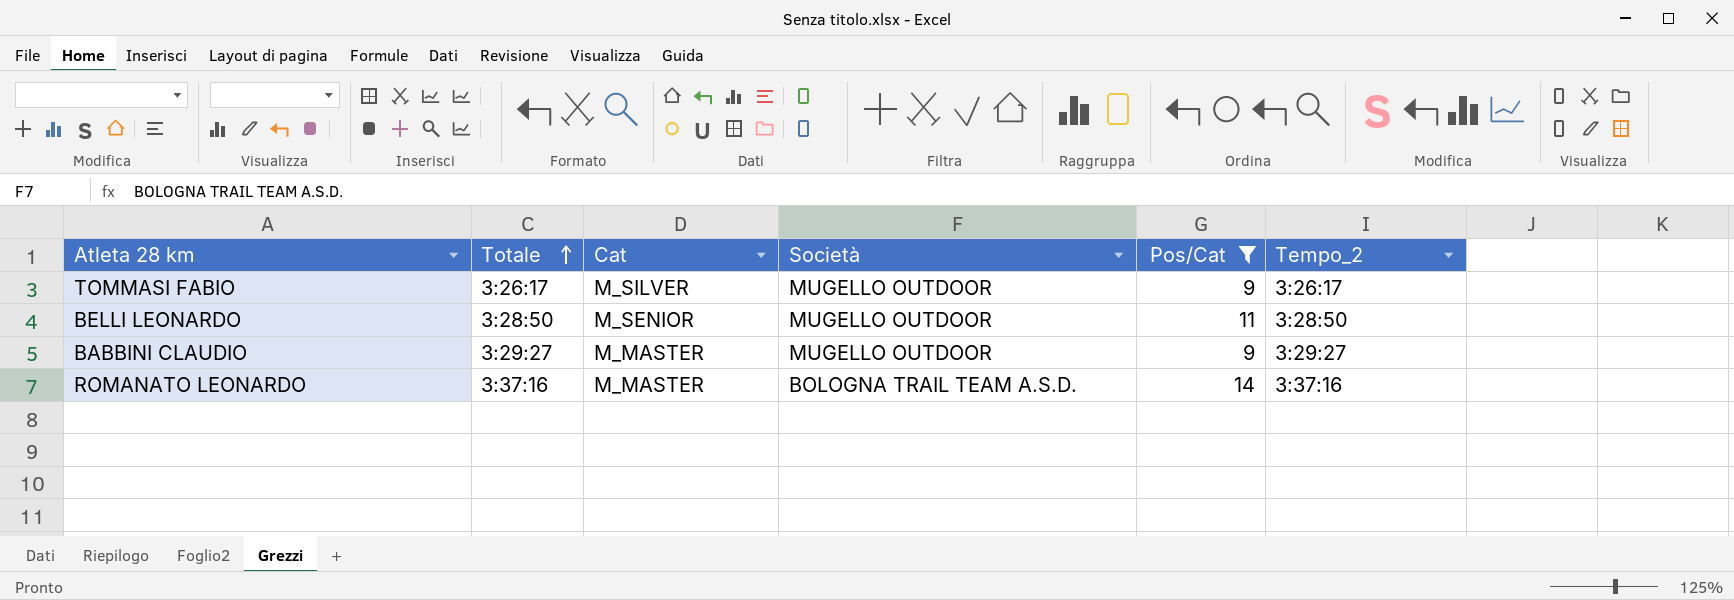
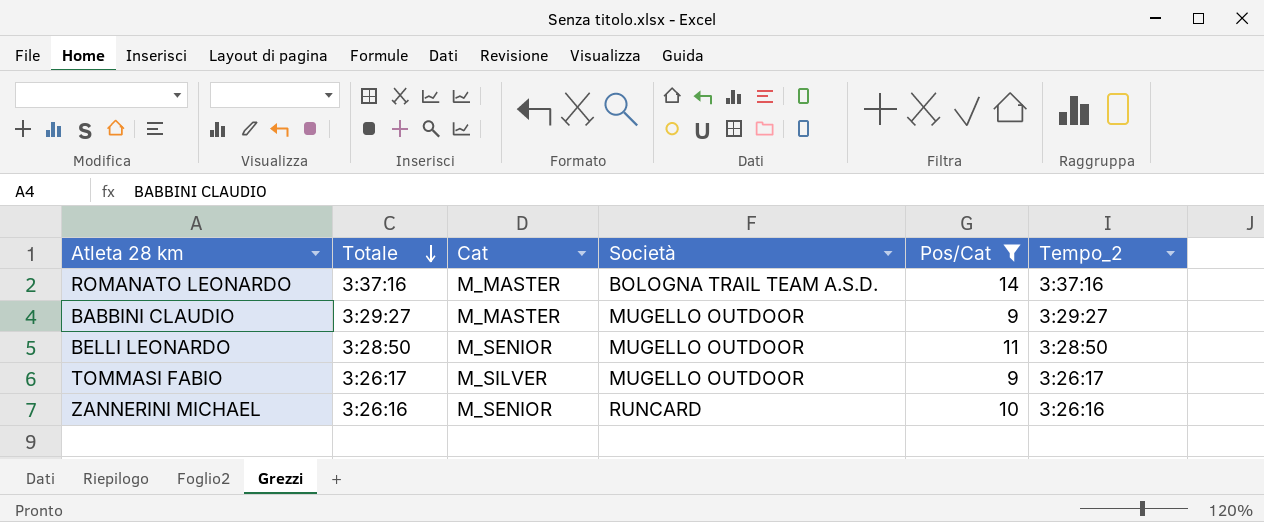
row order: Totale ascending -> Totale descending
row ZANNERINI MICHAEL: none -> 3:26:16 | M_SENIOR | RUNCARD | 10 | 3:26:16

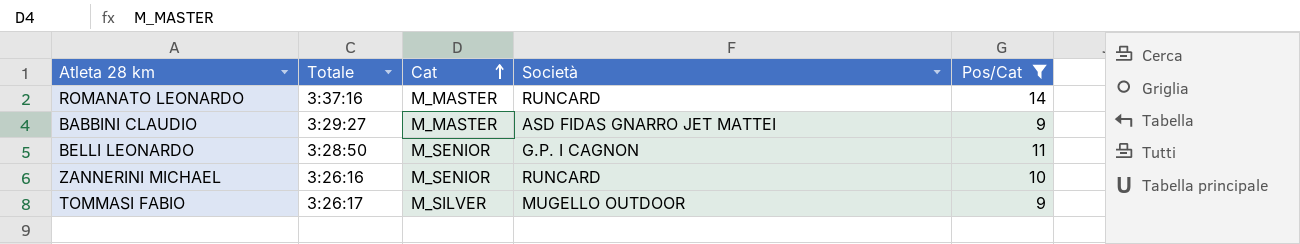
row order: Totale descending -> Cat ascending
column Tempo_2 | position: 6 -> none
ROMANATO LEONARDO | Società: BOLOGNA TRAIL TEAM A.S.D. -> RUNCARD
BABBINI CLAUDIO | Società: MUGELLO OUTDOOR -> ASD FIDAS GNARRO JET MATTEI
BELLI LEONARDO | Società: MUGELLO OUTDOOR -> G.P. I CAGNON

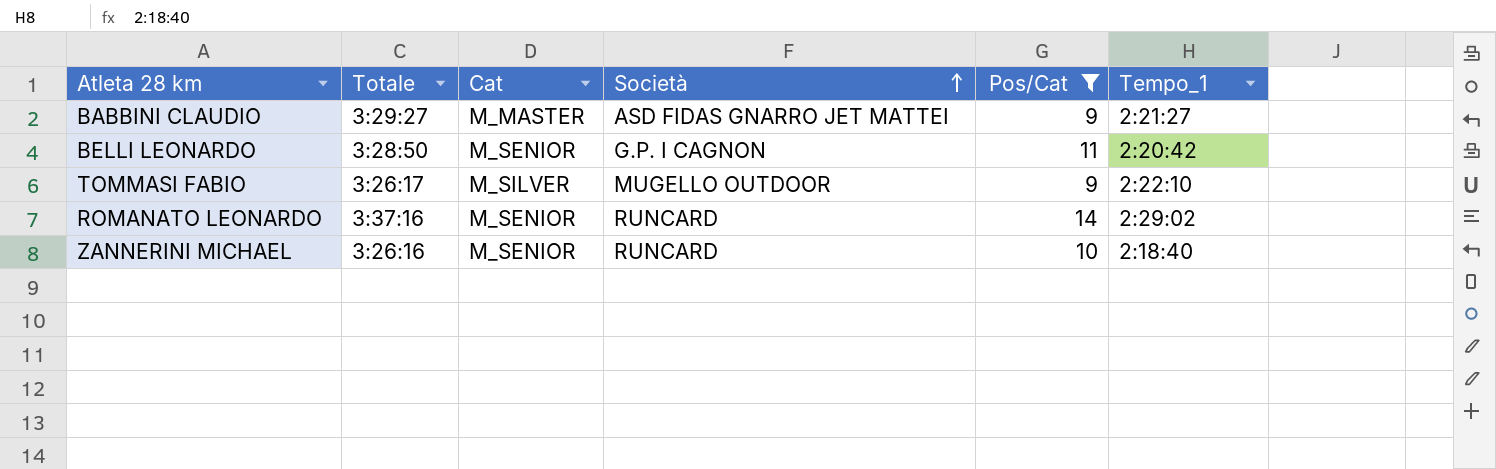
row order: Cat ascending -> Società ascending
column Tempo_1 | position: none -> 6
ROMANATO LEONARDO | Cat: M_MASTER -> M_SENIOR

